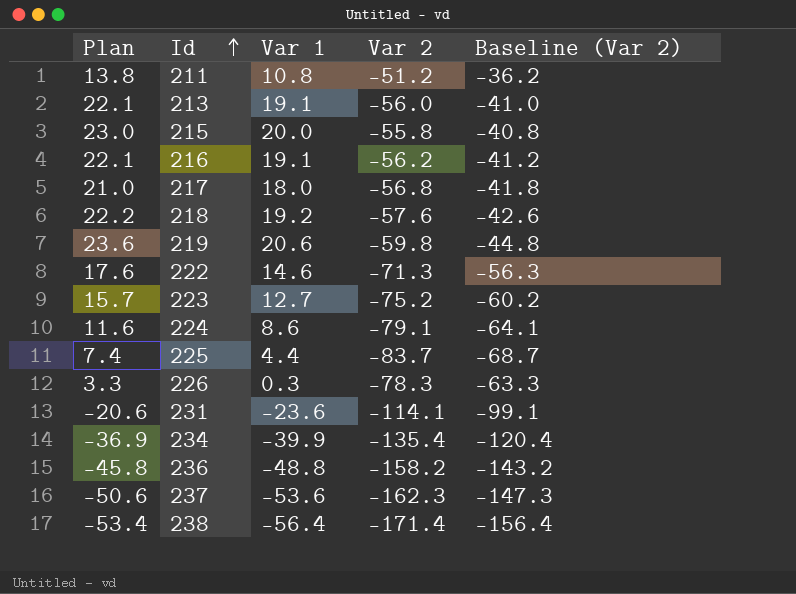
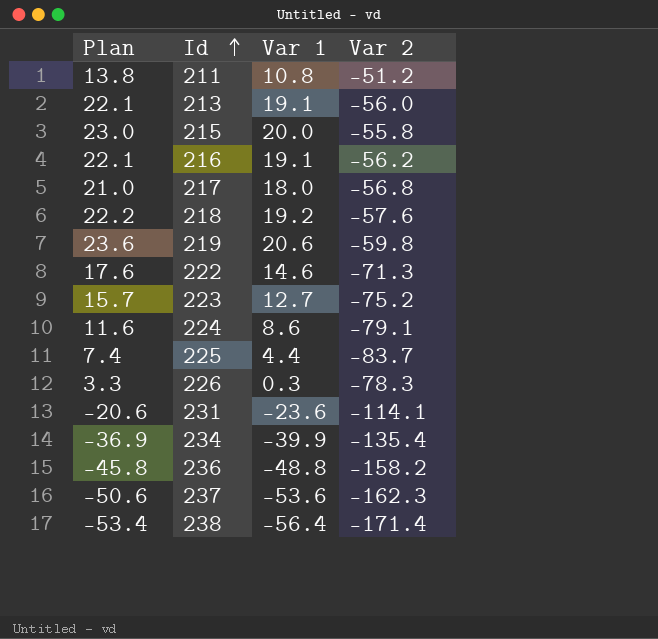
column Baseline (Var 2) | formula: [Var 2] + 15 -> none

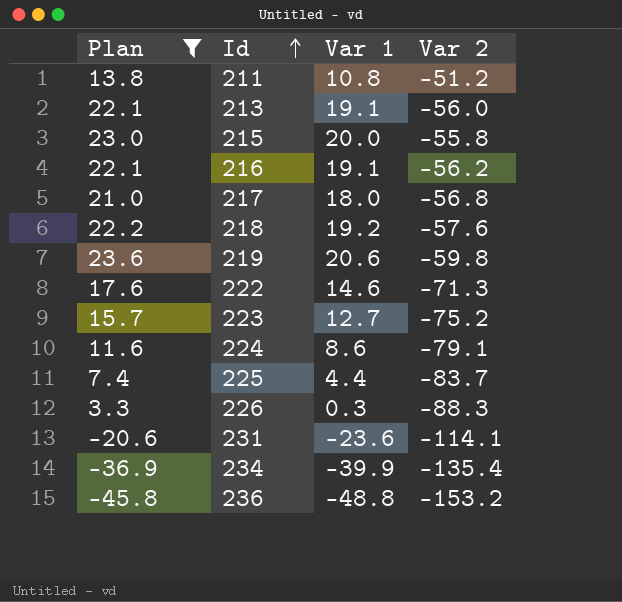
filter: none -> Plan >= -45.8
226 | Var 2: -78.3 -> -88.3
236 | Var 2: -158.2 -> -153.2

